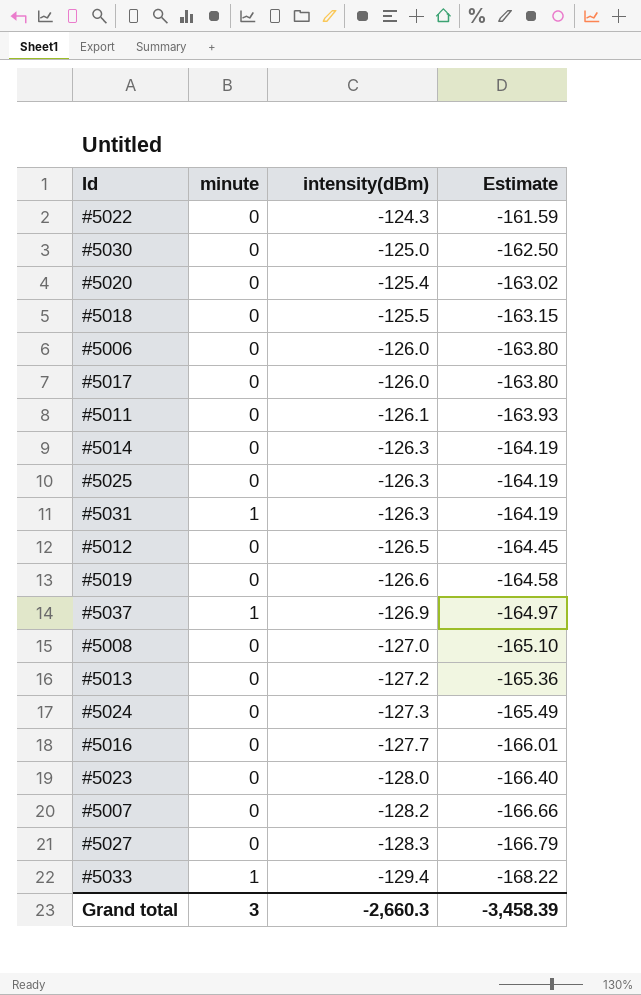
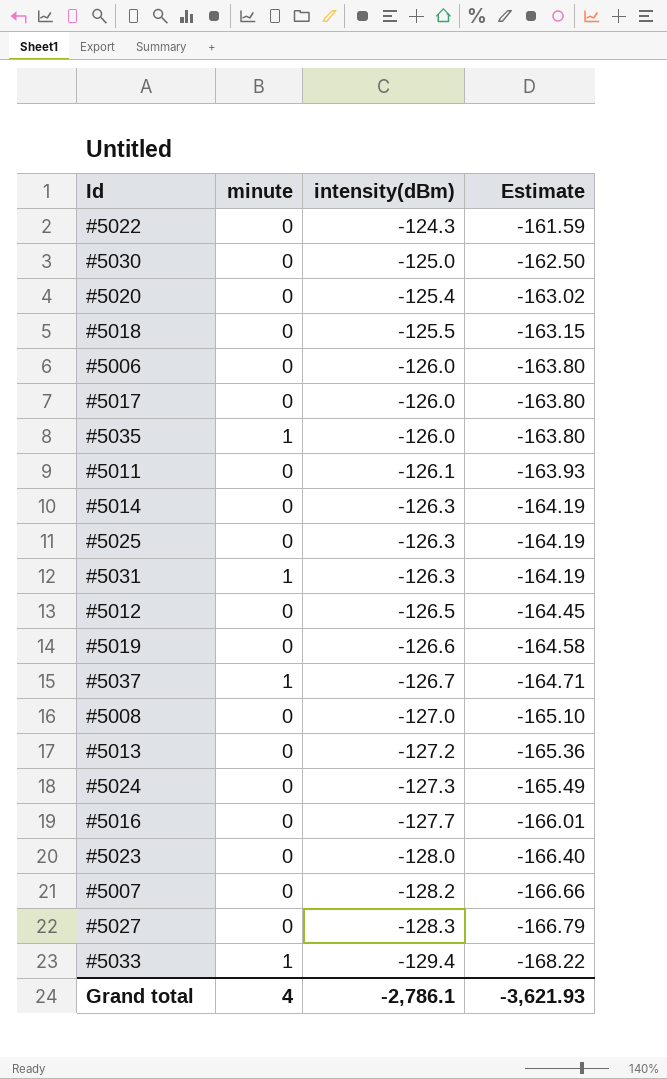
row #5035: none -> 1 | -126.0 | -163.80
#5037 | intensity(dBm): -126.9 -> -126.7
#5037 | Estimate: -164.97 -> -164.71
Grand total | minute: 3 -> 4
Grand total | intensity(dBm): -2,660.3 -> -2,786.1
Grand total | Estimate: -3,458.39 -> -3,621.93

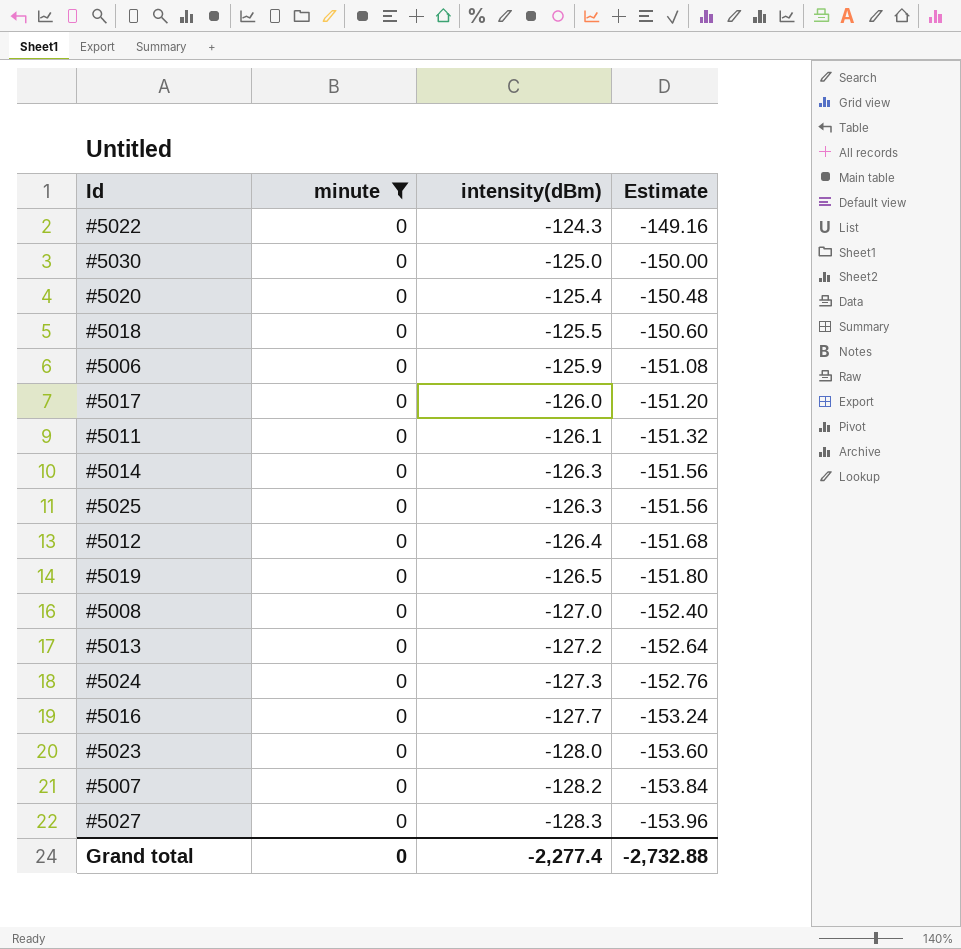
filter: none -> minute = 0
column Estimate | formula: [intensity(dBm)] * 1.3 -> [intensity(dBm)] * 1.2
#5006 | intensity(dBm): -126.0 -> -125.9
#5012 | intensity(dBm): -126.5 -> -126.4
#5019 | intensity(dBm): -126.6 -> -126.5
Grand total | minute: 4 -> 0
Grand total | intensity(dBm): -2,786.1 -> -2,277.4
Grand total | Estimate: -3,621.93 -> -2,732.88

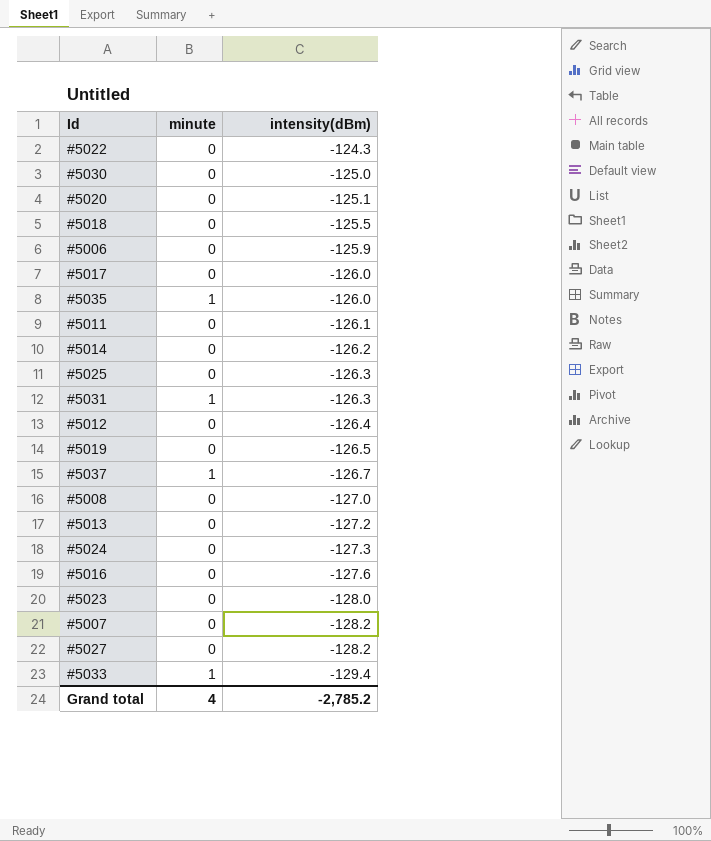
filter: minute = 0 -> none
column Estimate | formula: [intensity(dBm)] * 1.2 -> none
#5020 | intensity(dBm): -125.4 -> -125.1
#5014 | intensity(dBm): -126.3 -> -126.2
#5016 | intensity(dBm): -127.7 -> -127.6
#5027 | intensity(dBm): -128.3 -> -128.2
Grand total | minute: 0 -> 4
Grand total | intensity(dBm): -2,277.4 -> -2,785.2

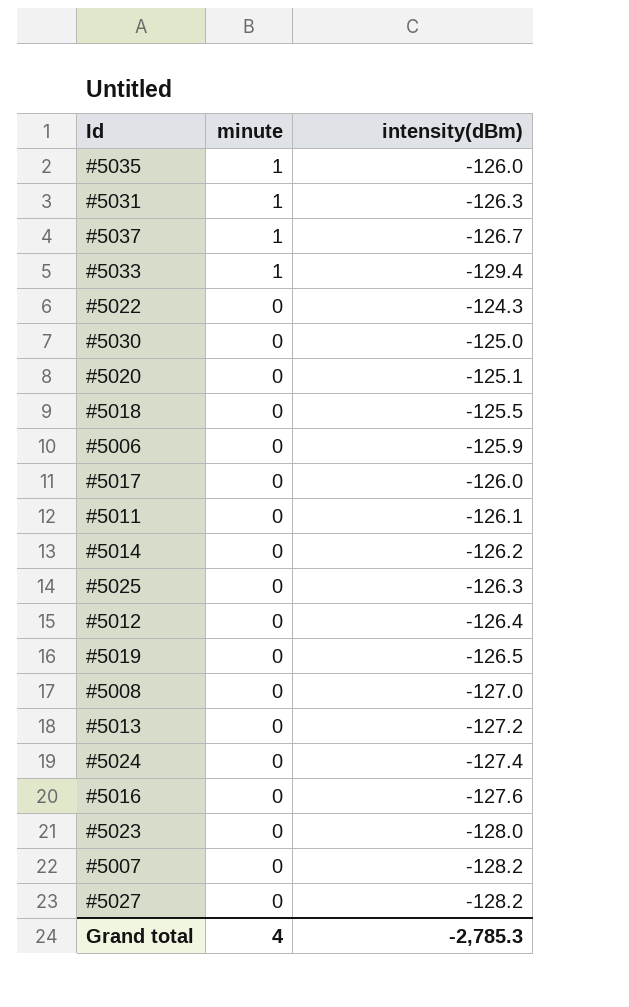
row order: intensity(dBm) descending -> minute descending
#5024 | intensity(dBm): -127.3 -> -127.4
Grand total | intensity(dBm): -2,785.2 -> -2,785.3

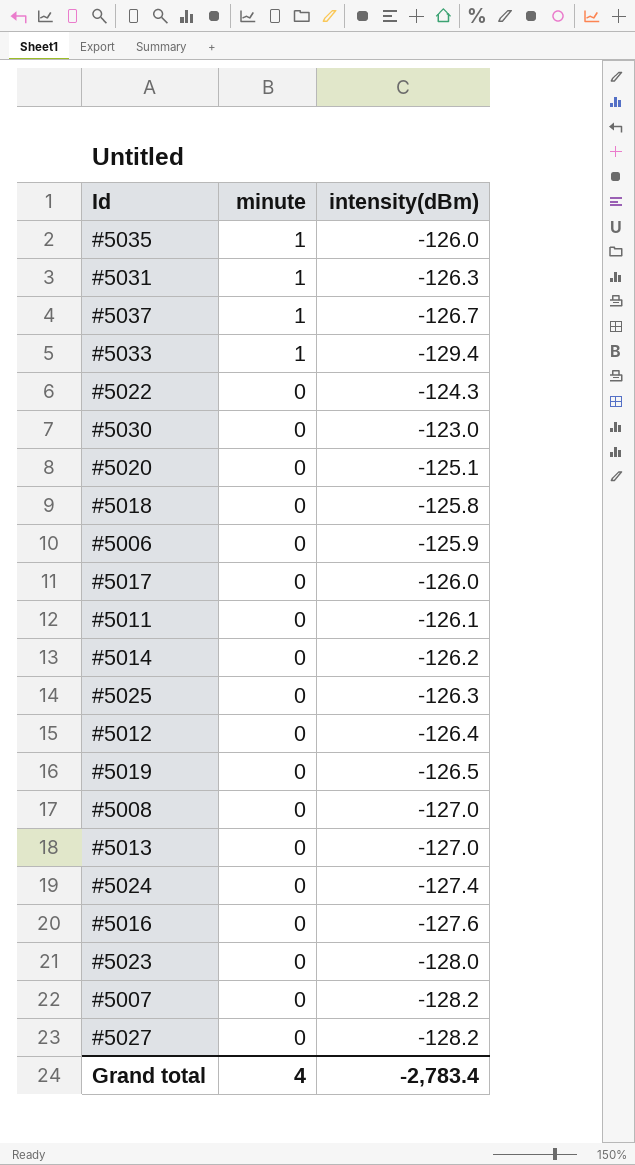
#5030 | intensity(dBm): -125.0 -> -123.0
#5018 | intensity(dBm): -125.5 -> -125.8
#5013 | intensity(dBm): -127.2 -> -127.0
Grand total | intensity(dBm): -2,785.3 -> -2,783.4

